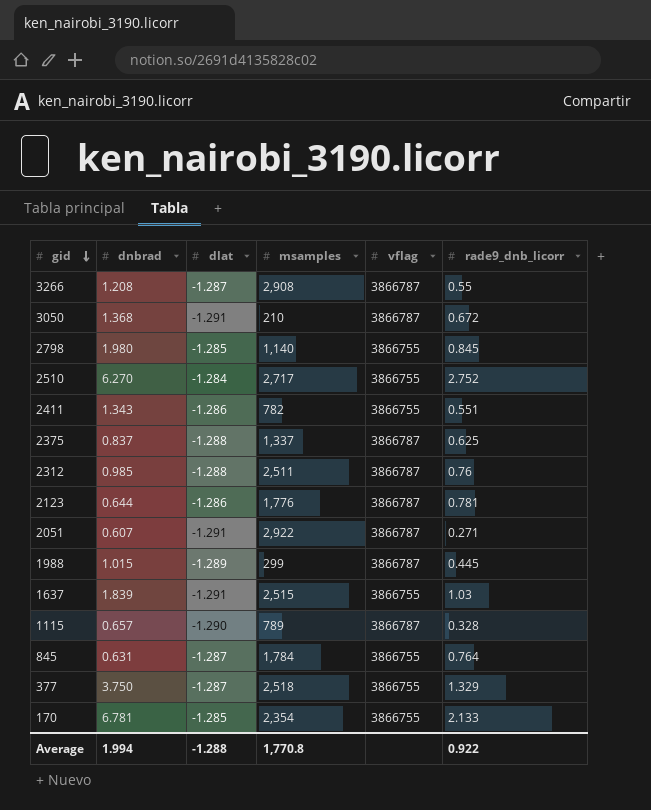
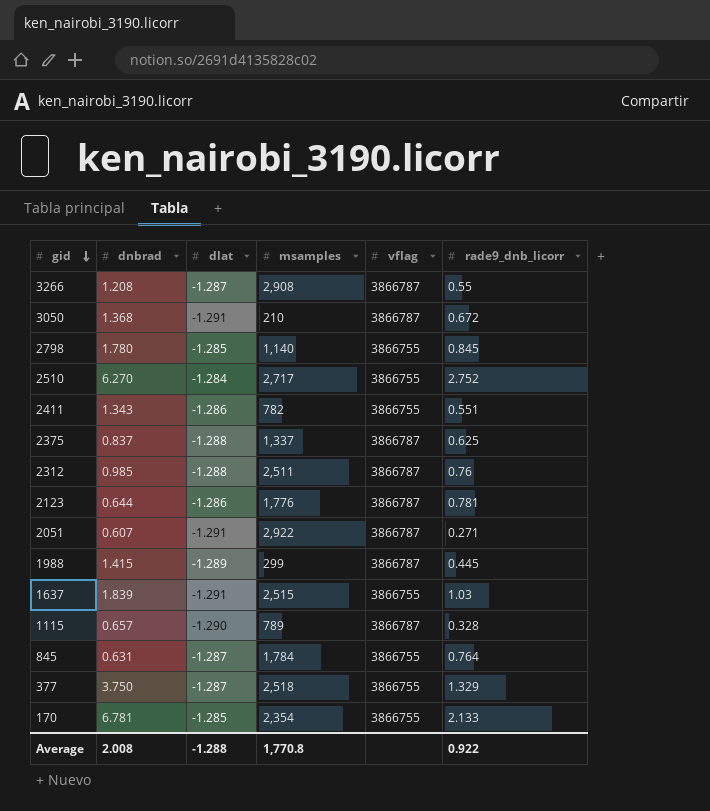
2798 | dnbrad: 1.980 -> 1.780
1988 | dnbrad: 1.015 -> 1.415
Average | dnbrad: 1.994 -> 2.008

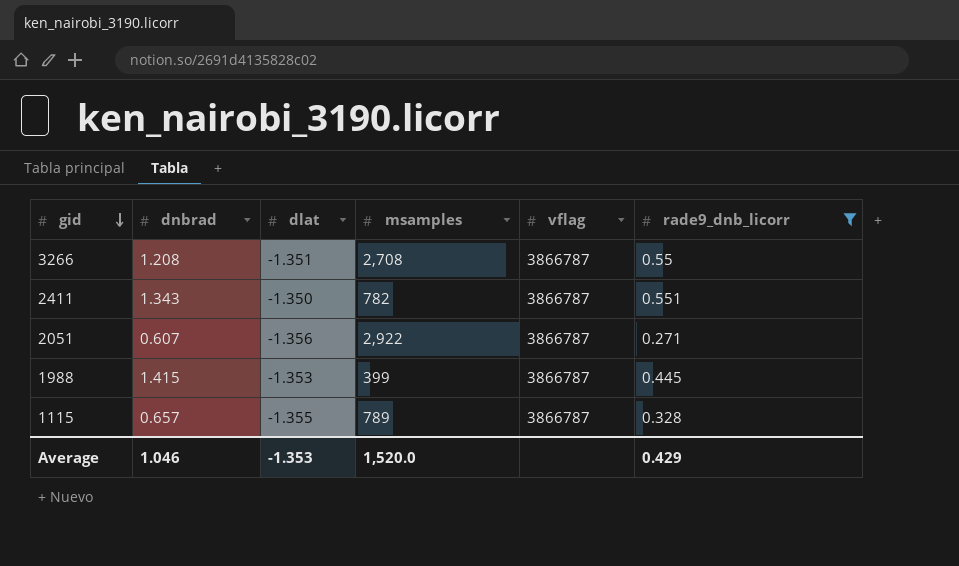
filter: none -> rade9_dnb_licorr <= 0.551
3266 | dlat: -1.287 -> -1.351
3266 | msamples: 2,908 -> 2,708
2411 | dlat: -1.286 -> -1.350
2411 | vflag: 3866755 -> 3866787
2051 | dlat: -1.291 -> -1.356
1988 | dlat: -1.289 -> -1.353
1988 | msamples: 299 -> 399
1115 | dlat: -1.290 -> -1.355
Average | dnbrad: 2.008 -> 1.046
Average | dlat: -1.288 -> -1.353
Average | msamples: 1,770.8 -> 1,520.0
Average | rade9_dnb_licorr: 0.922 -> 0.429

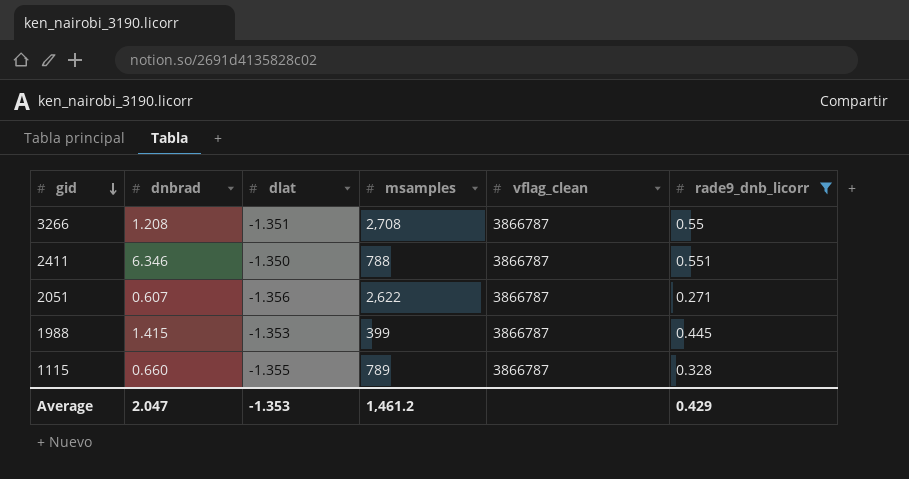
column name: vflag -> vflag_clean
2411 | dnbrad: 1.343 -> 6.346
2411 | msamples: 782 -> 788
2051 | msamples: 2,922 -> 2,622
1115 | dnbrad: 0.657 -> 0.660
Average | dnbrad: 1.046 -> 2.047
Average | msamples: 1,520.0 -> 1,461.2

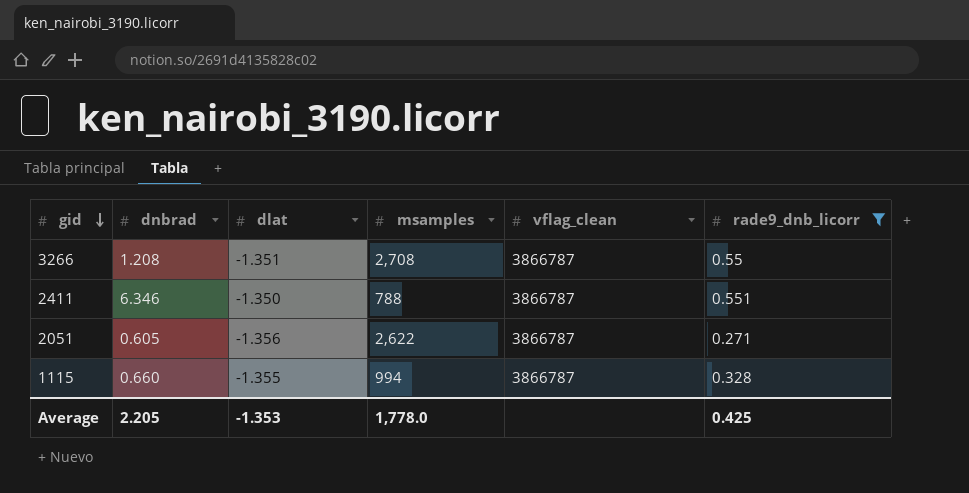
row 1988: 1.415 | -1.353 | 399 | 3866787 | 0.445 -> none
2051 | dnbrad: 0.607 -> 0.605
1115 | msamples: 789 -> 994
Average | dnbrad: 2.047 -> 2.205
Average | msamples: 1,461.2 -> 1,778.0
Average | rade9_dnb_licorr: 0.429 -> 0.425

